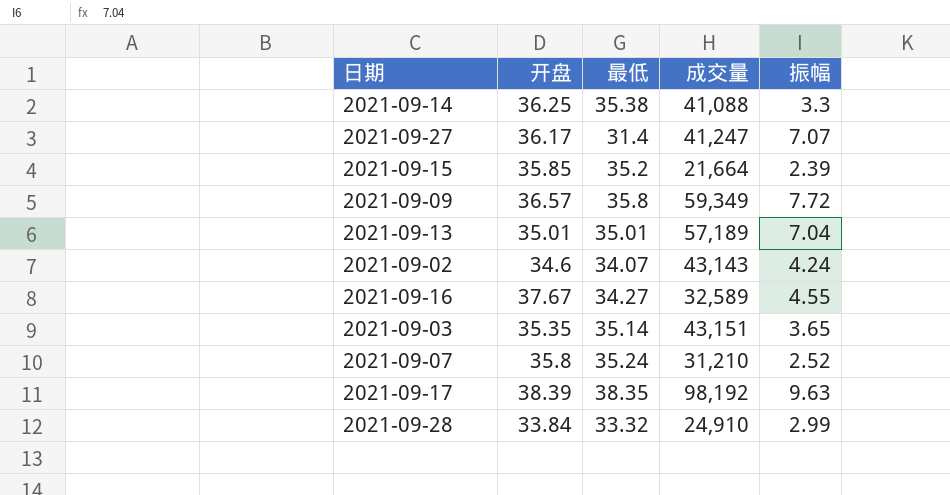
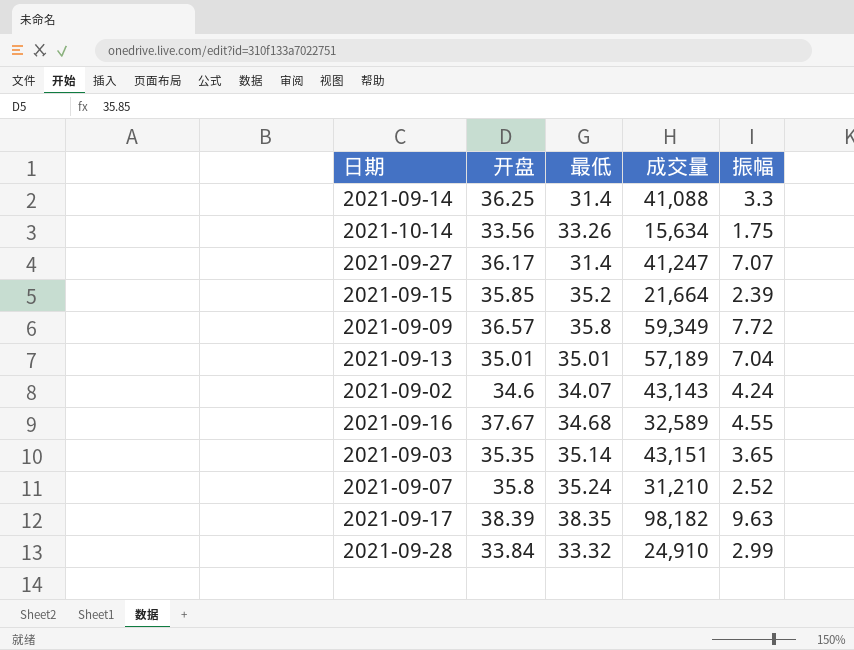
2021-09-14 | 最低: 35.38 -> 31.4
row 2021-10-14: none -> 33.56 | 33.26 | 15,634 | 1.75
2021-09-16 | 最低: 34.27 -> 34.68
2021-09-17 | 成交量: 98,192 -> 98,182

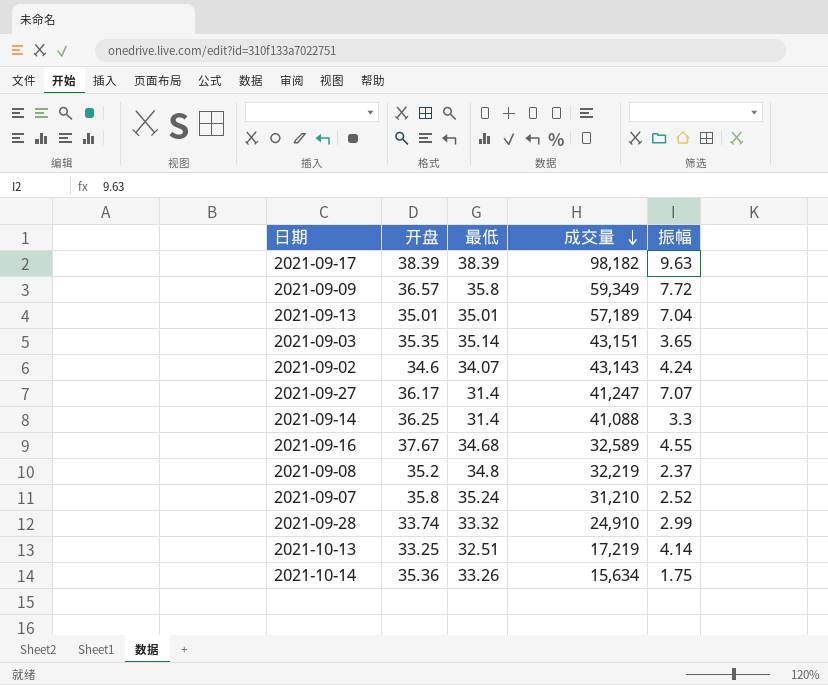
row order: none -> 成交量 descending
row 2021-09-15: 35.85 | 35.2 | 21,664 | 2.39 -> none
2021-09-17 | 最低: 38.35 -> 38.39
row 2021-09-08: none -> 35.2 | 34.8 | 32,219 | 2.37
2021-09-28 | 开盘: 33.84 -> 33.74
row 2021-10-13: none -> 33.25 | 32.51 | 17,219 | 4.14
2021-10-14 | 开盘: 33.56 -> 35.36

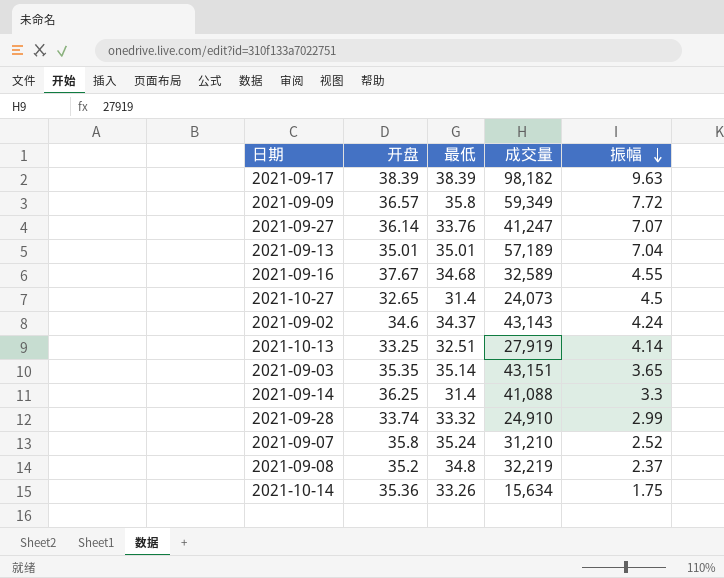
row order: 成交量 descending -> 振幅 descending
2021-09-27 | 开盘: 36.17 -> 36.14
2021-09-27 | 最低: 31.4 -> 33.76
row 2021-10-27: none -> 32.65 | 31.4 | 24,073 | 4.5
2021-09-02 | 最低: 34.07 -> 34.37
2021-10-13 | 成交量: 17,219 -> 27,919

